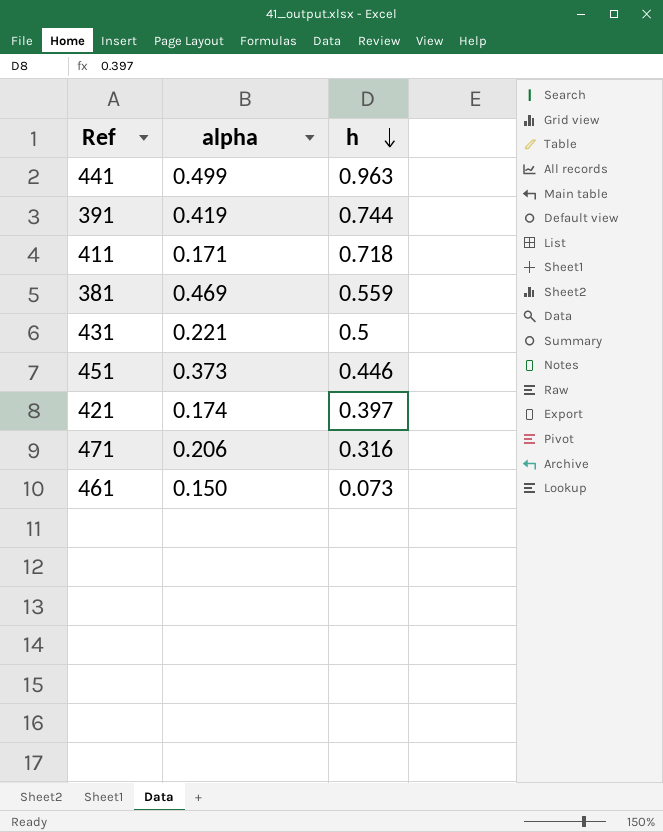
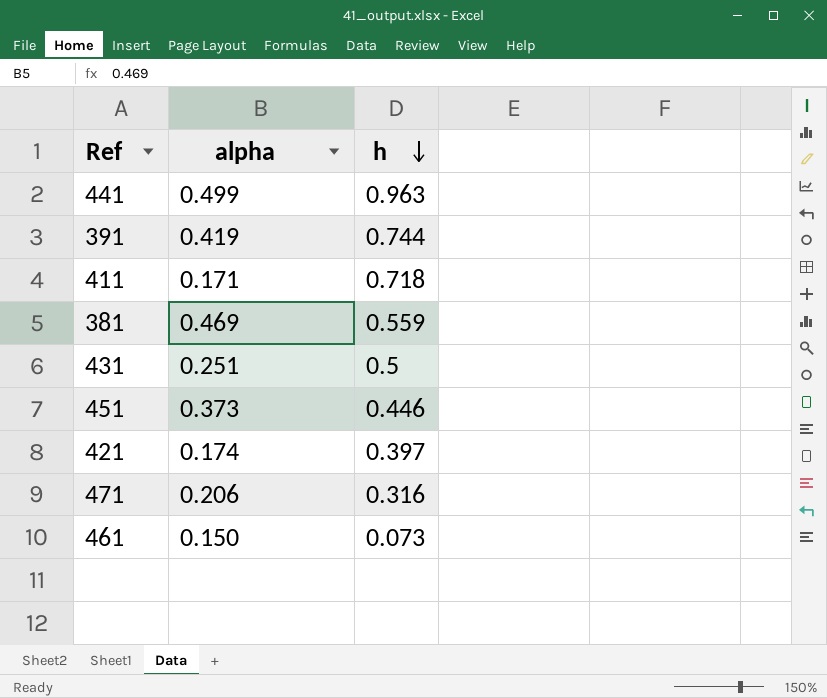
431 | alpha: 0.221 -> 0.251

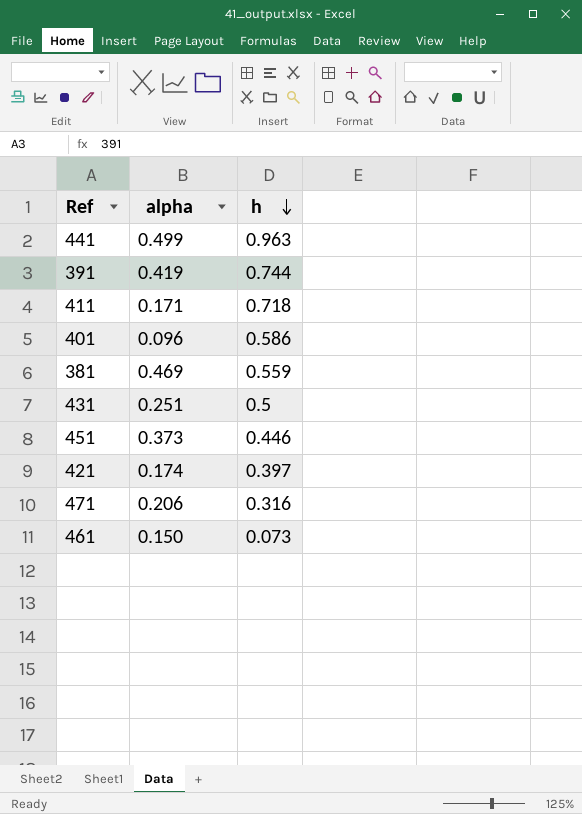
row 401: none -> 0.096 | 0.586

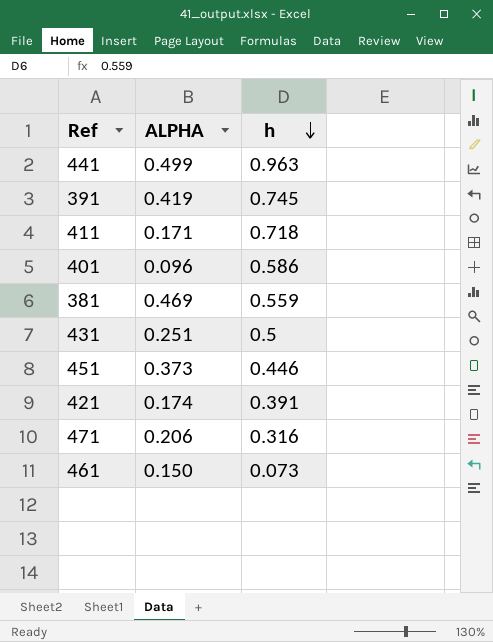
column name: alpha -> ALPHA
391 | h: 0.744 -> 0.745
421 | h: 0.397 -> 0.391

